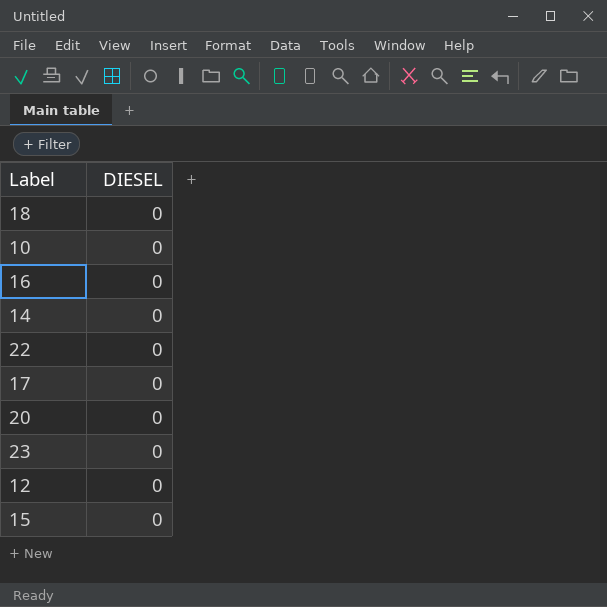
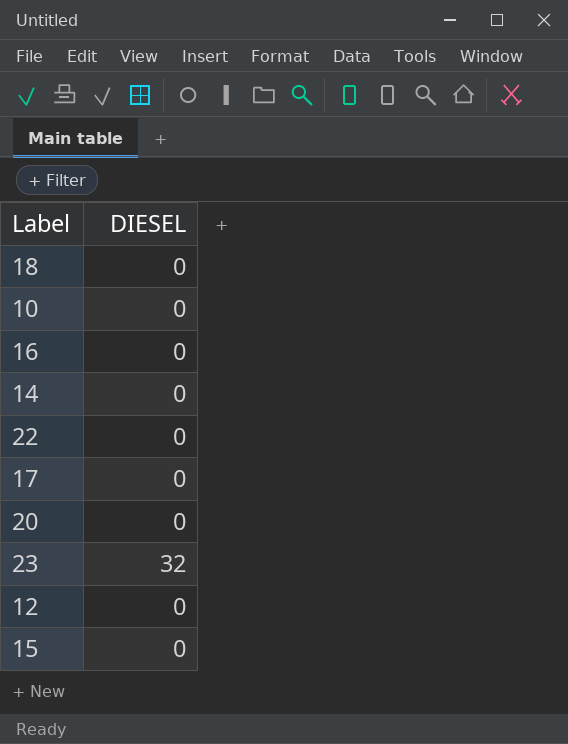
23 | DIESEL: 0 -> 32

